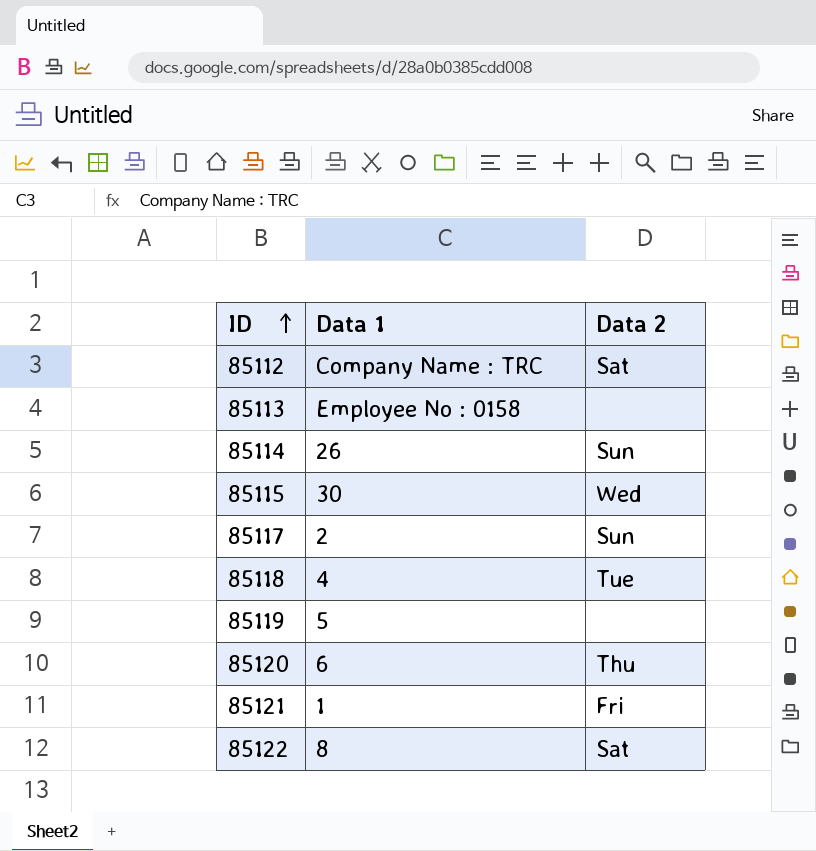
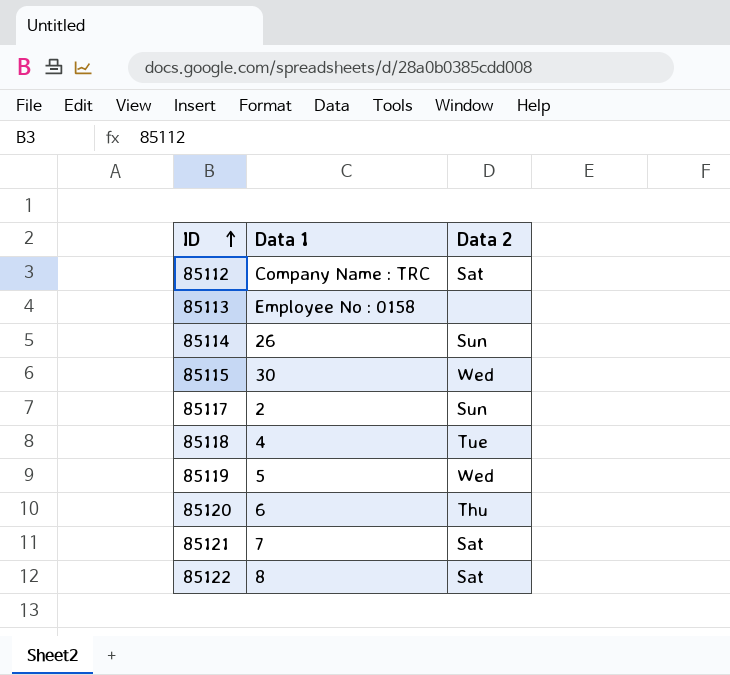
85119 | Data 2: none -> Wed
85121 | Data 1: 1 -> 7
85121 | Data 2: Fri -> Sat

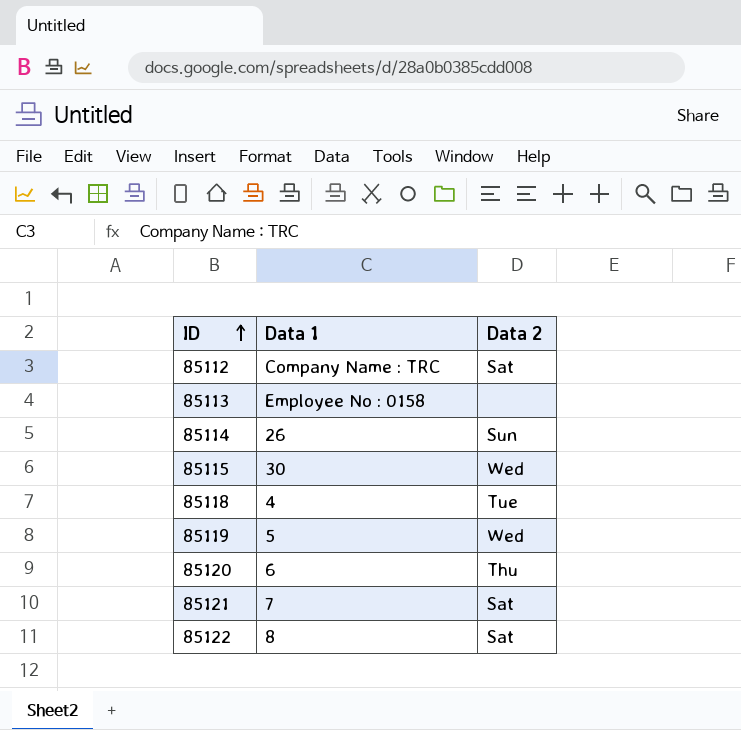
row 85117: 2 | Sun -> none

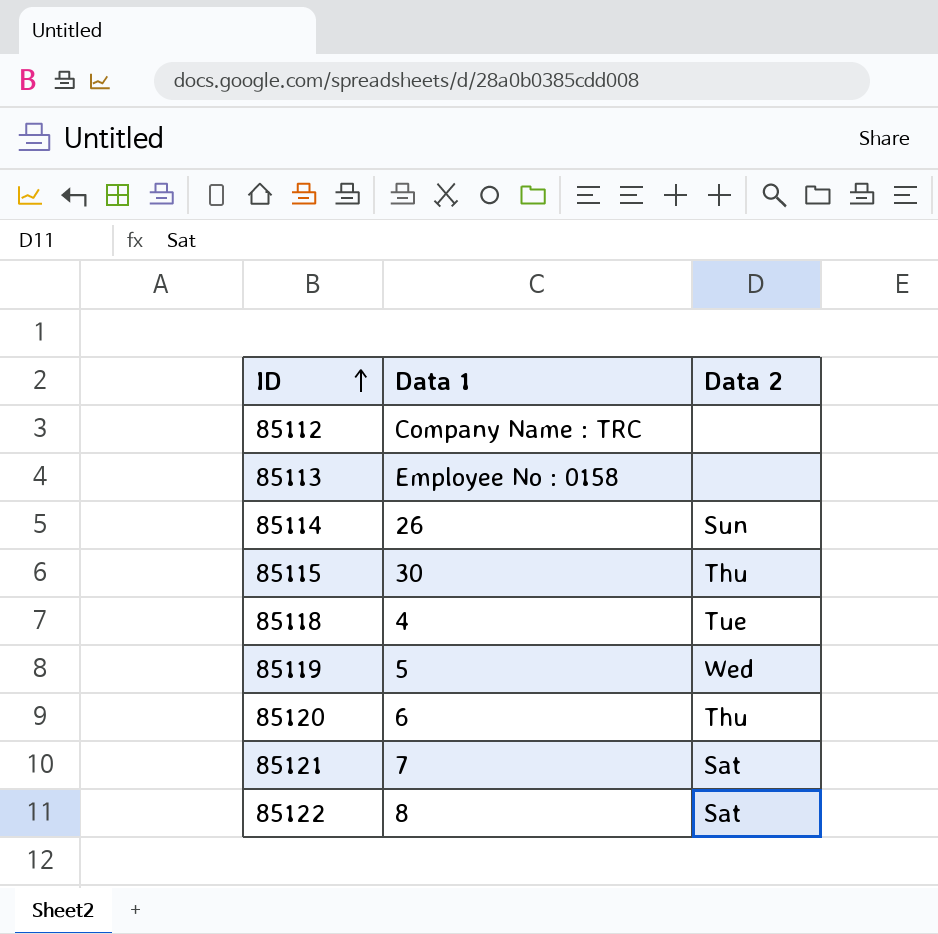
85112 | Data 2: Sat -> none
85115 | Data 2: Wed -> Thu

